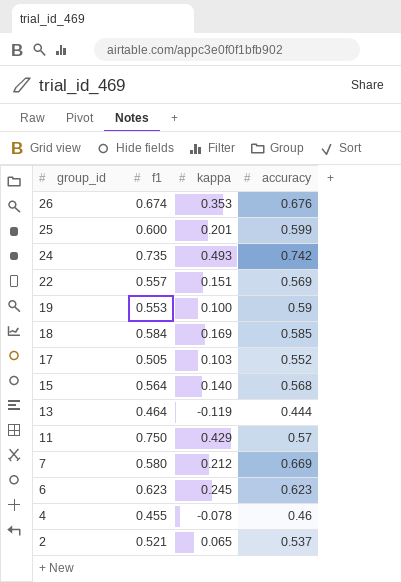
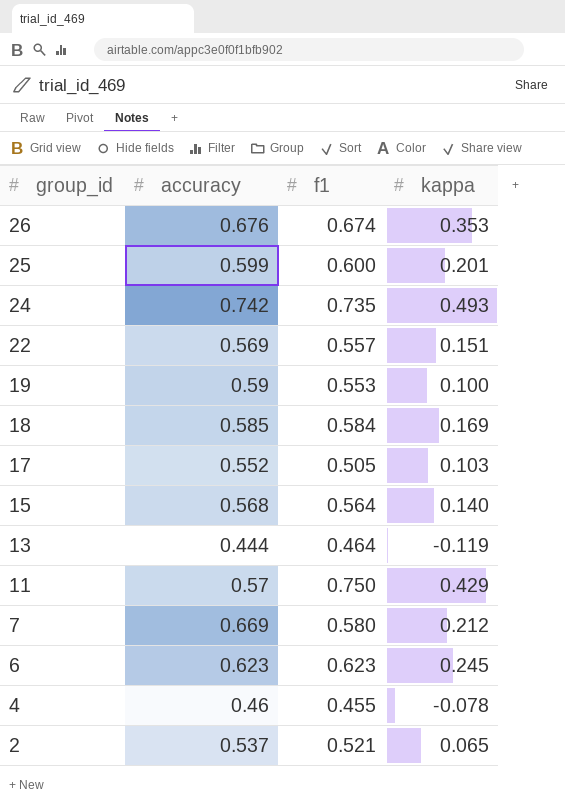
column accuracy | position: 4 -> 2

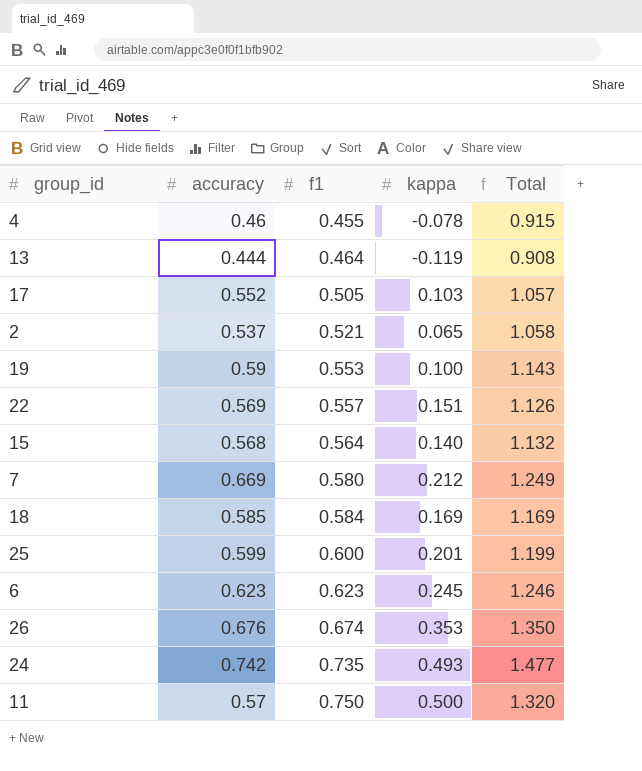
row order: group_id descending -> f1 ascending
column Total | formula: none -> [accuracy] + [f1]
11 | kappa: 0.429 -> 0.500

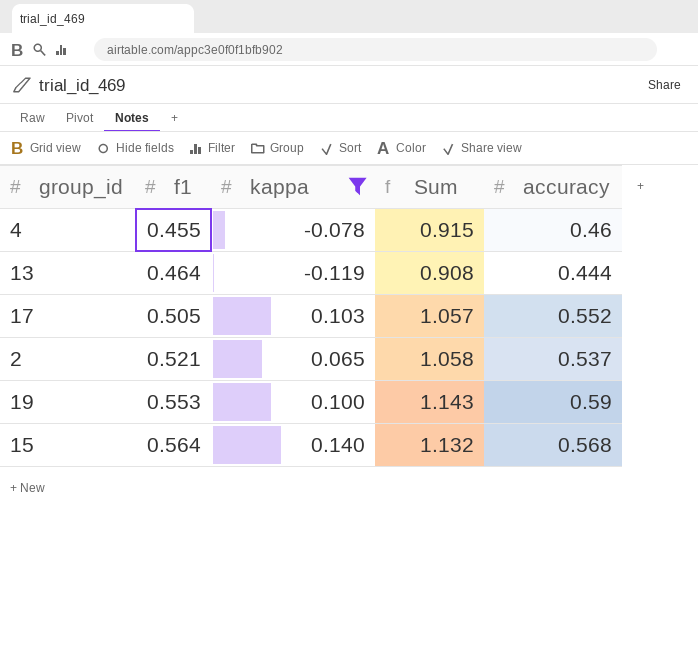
filter: none -> kappa <= 0.140
column name: Total -> Sum
column accuracy | position: 2 -> 5

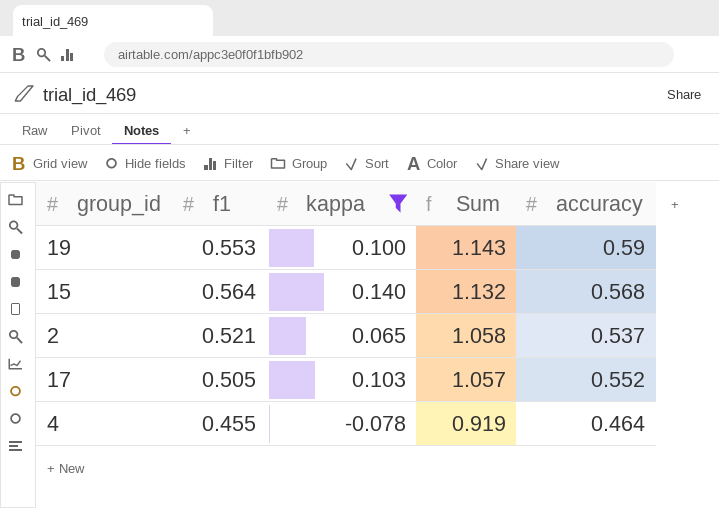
row order: f1 ascending -> Sum descending
row 13: 0.464 | -0.119 | 0.908 | 0.444 -> none
4 | Sum: 0.915 -> 0.919
4 | accuracy: 0.46 -> 0.464

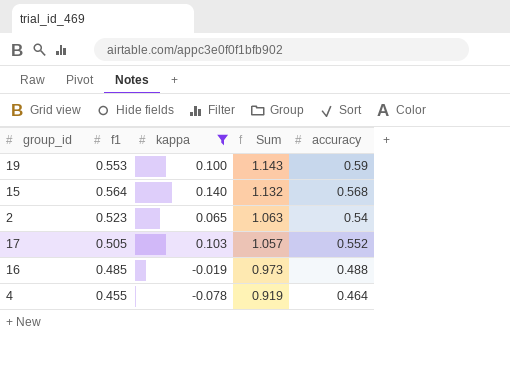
2 | f1: 0.521 -> 0.523
2 | Sum: 1.058 -> 1.063
2 | accuracy: 0.537 -> 0.54
row 16: none -> 0.485 | -0.019 | 0.973 | 0.488

